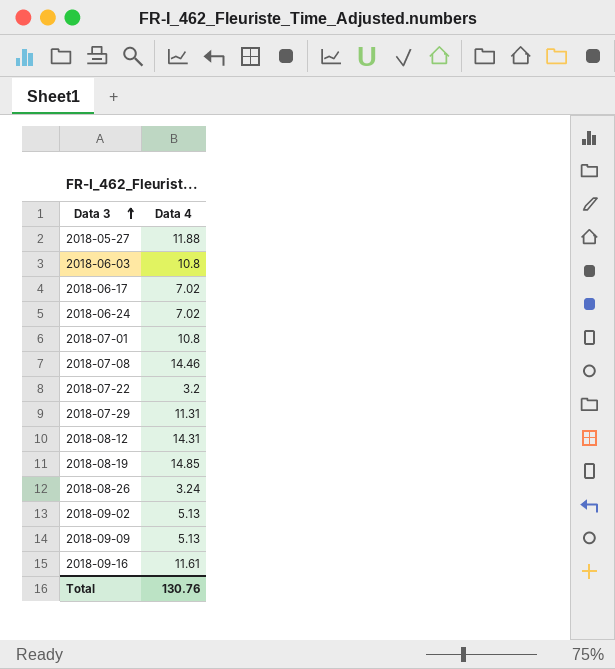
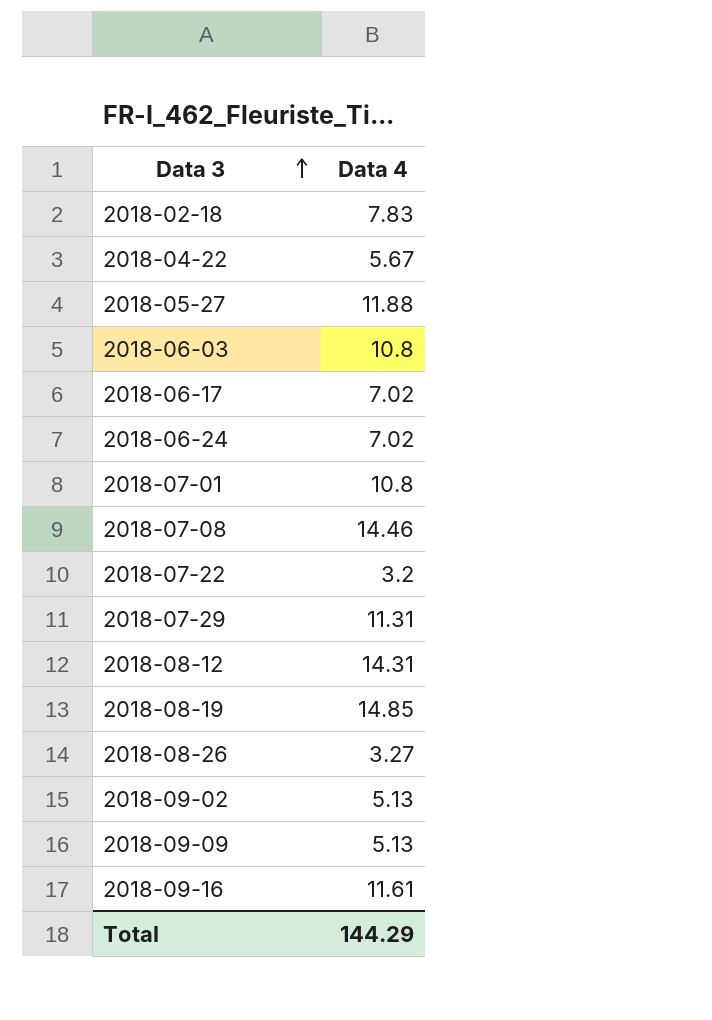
row 2018-02-18: none -> 7.83
row 2018-04-22: none -> 5.67
2018-08-26 | Data 4: 3.24 -> 3.27
Total | Data 4: 130.76 -> 144.29

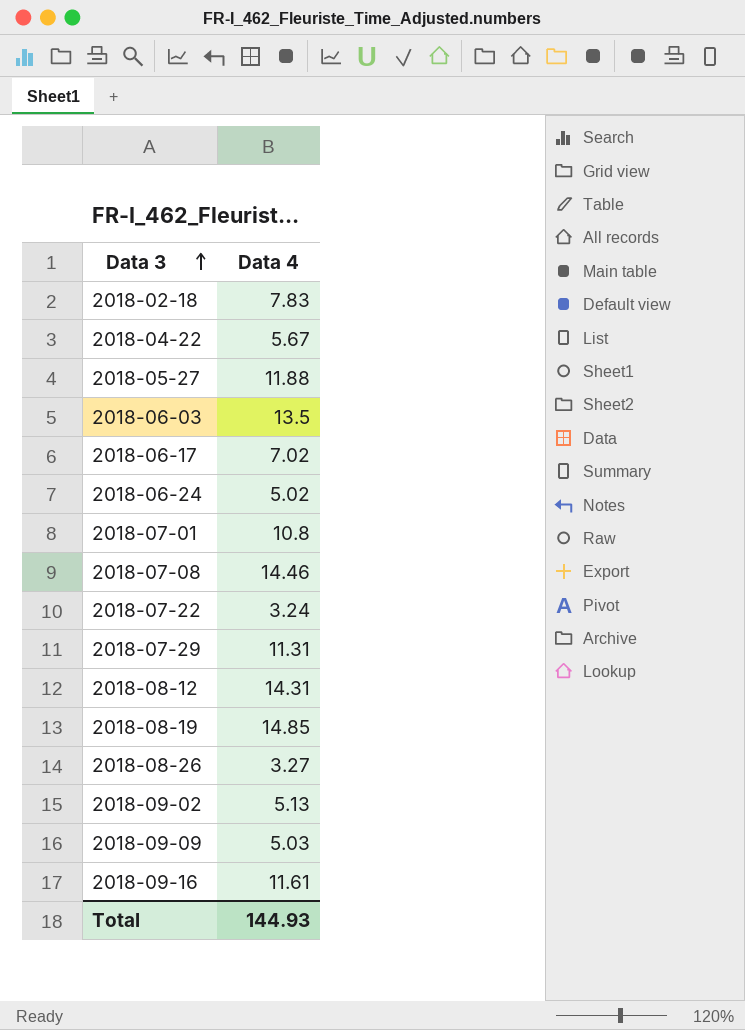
2018-06-03 | Data 4: 10.8 -> 13.5
2018-06-24 | Data 4: 7.02 -> 5.02
2018-07-22 | Data 4: 3.2 -> 3.24
2018-09-09 | Data 4: 5.13 -> 5.03
Total | Data 4: 144.29 -> 144.93

